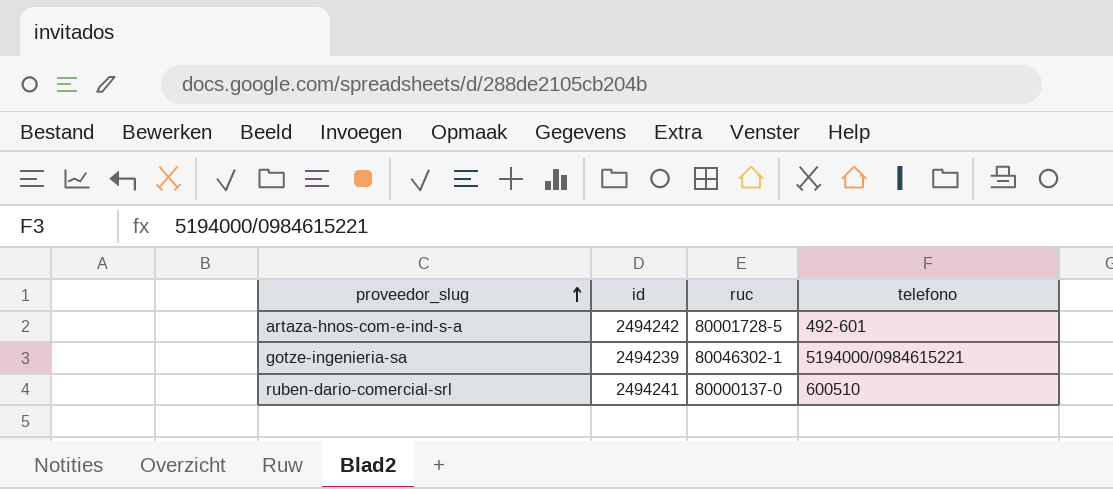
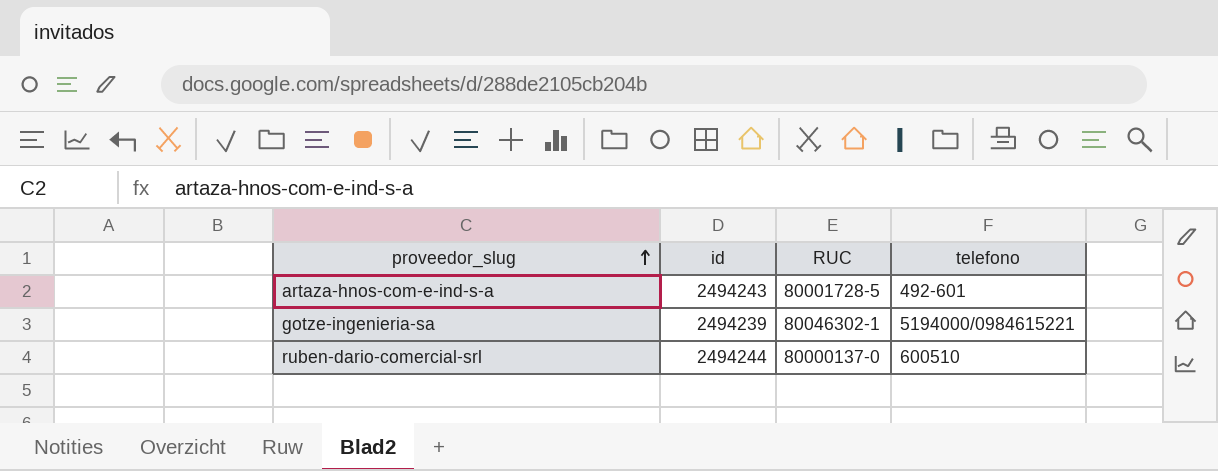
column name: ruc -> RUC
artaza-hnos-com-e-ind-s-a | id: 2494242 -> 2494243
ruben-dario-comercial-srl | id: 2494241 -> 2494244

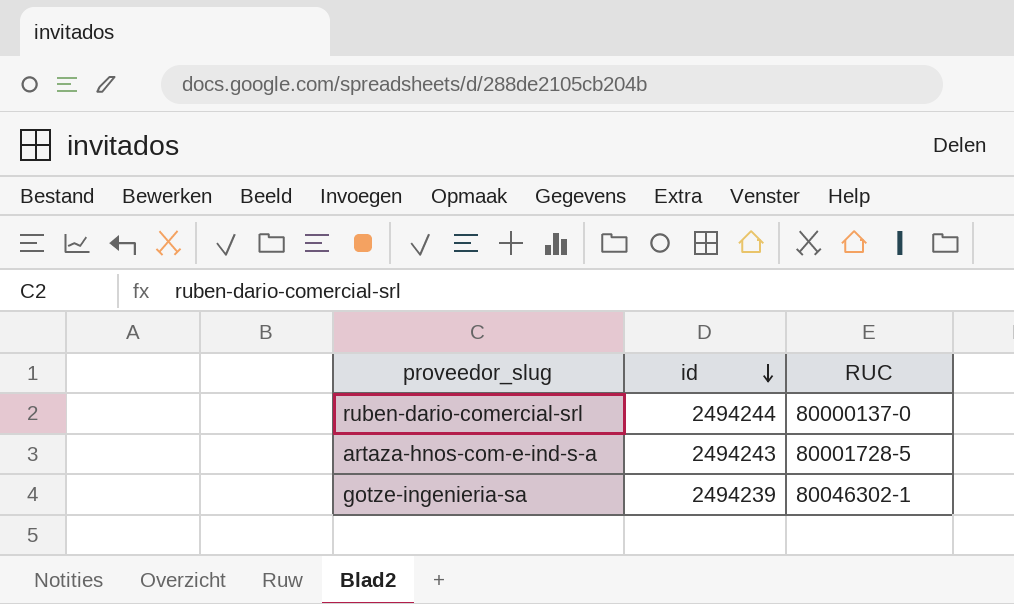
row order: proveedor_slug ascending -> id descending
column telefono | position: 4 -> none

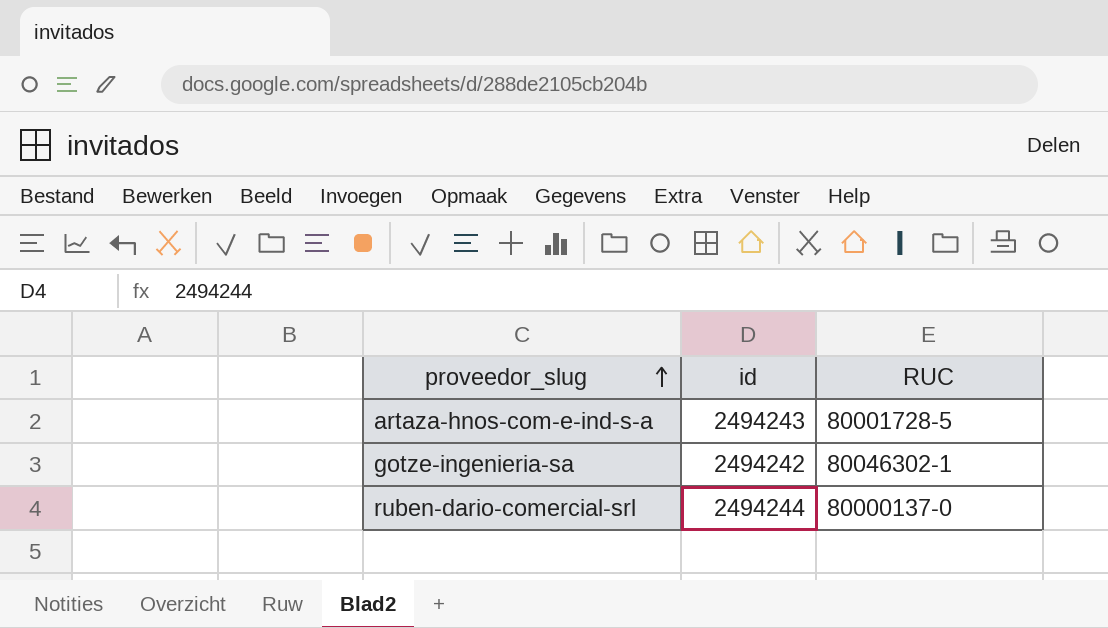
row order: id descending -> proveedor_slug ascending
gotze-ingenieria-sa | id: 2494239 -> 2494242

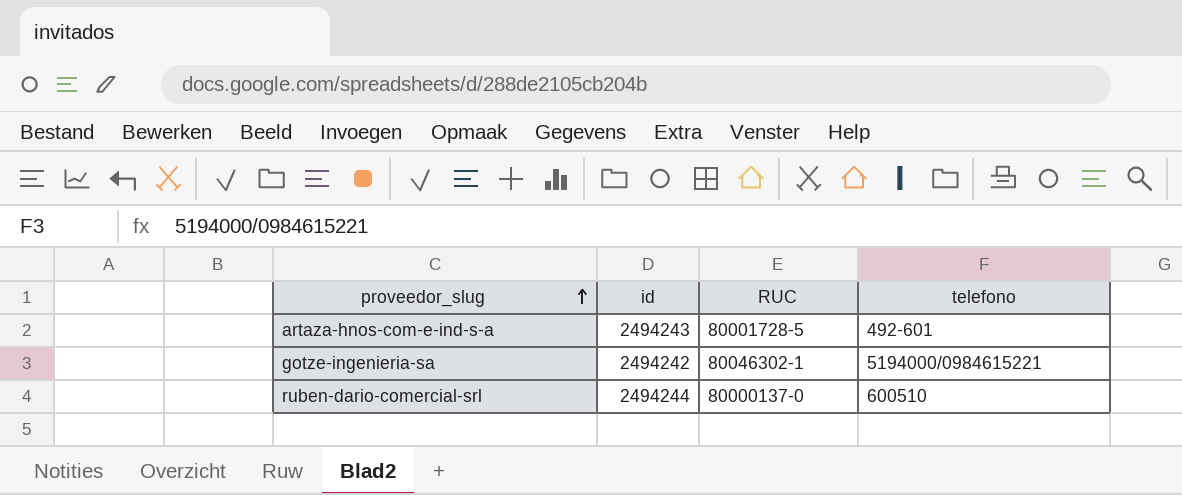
column telefono | position: none -> 4

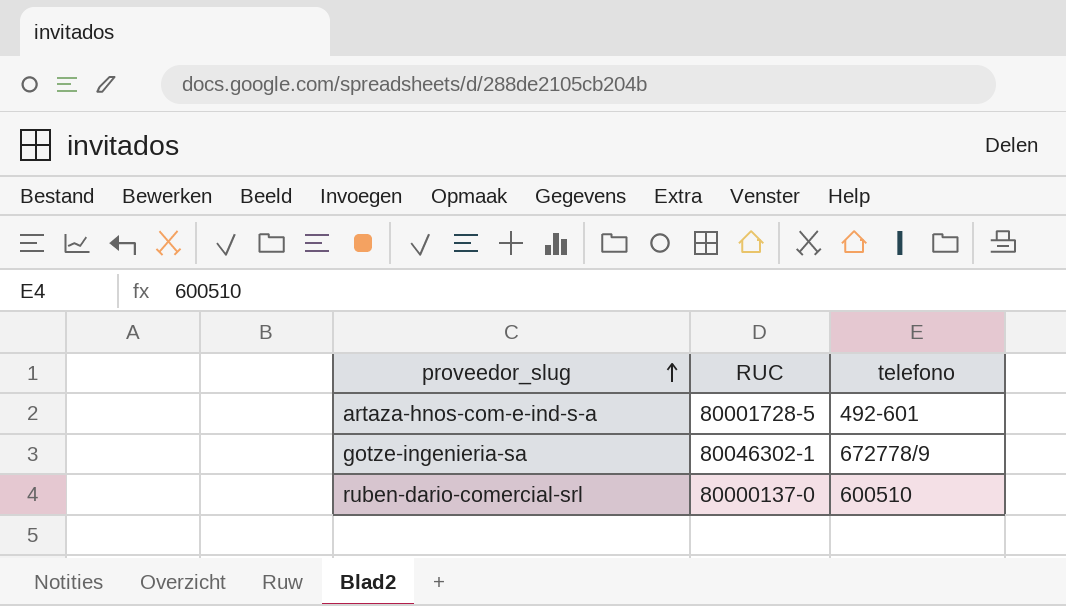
column id | position: 2 -> none
gotze-ingenieria-sa | telefono: 5194000/0984615221 -> 672778/9

